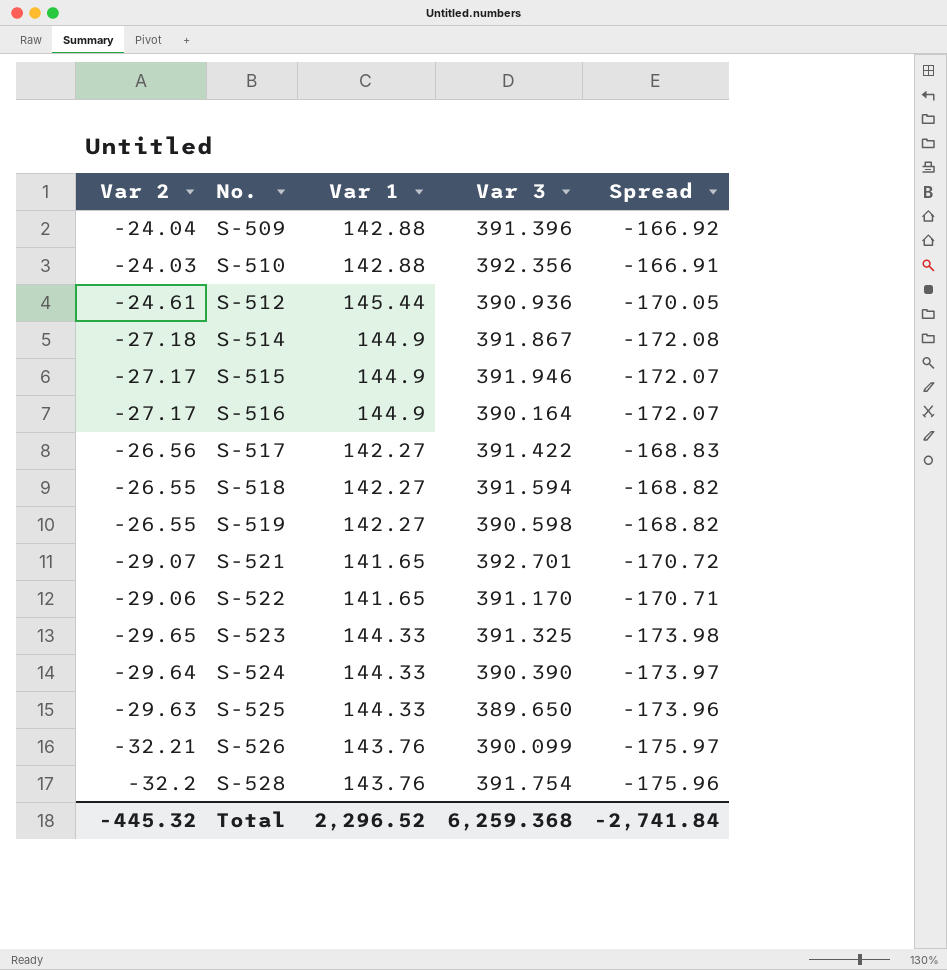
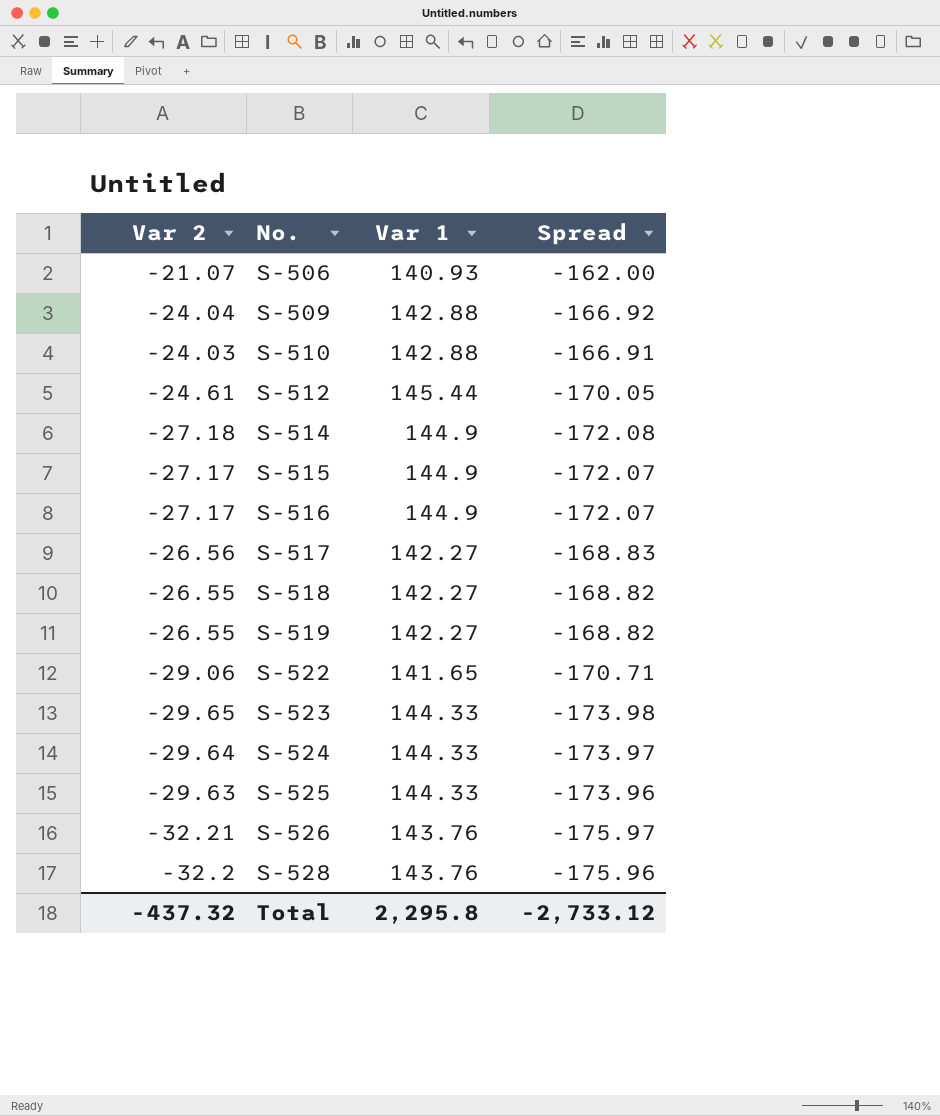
column Var 3 | position: 4 -> none
row S-521: -29.07 | 141.65 | 392.701 | -170.72 -> none
row S-506: none -> -21.07 | 140.93 | -162.00
Total | Var 2: -445.32 -> -437.32
Total | Var 1: 2,296.52 -> 2,295.8
Total | Spread: -2,741.84 -> -2,733.12

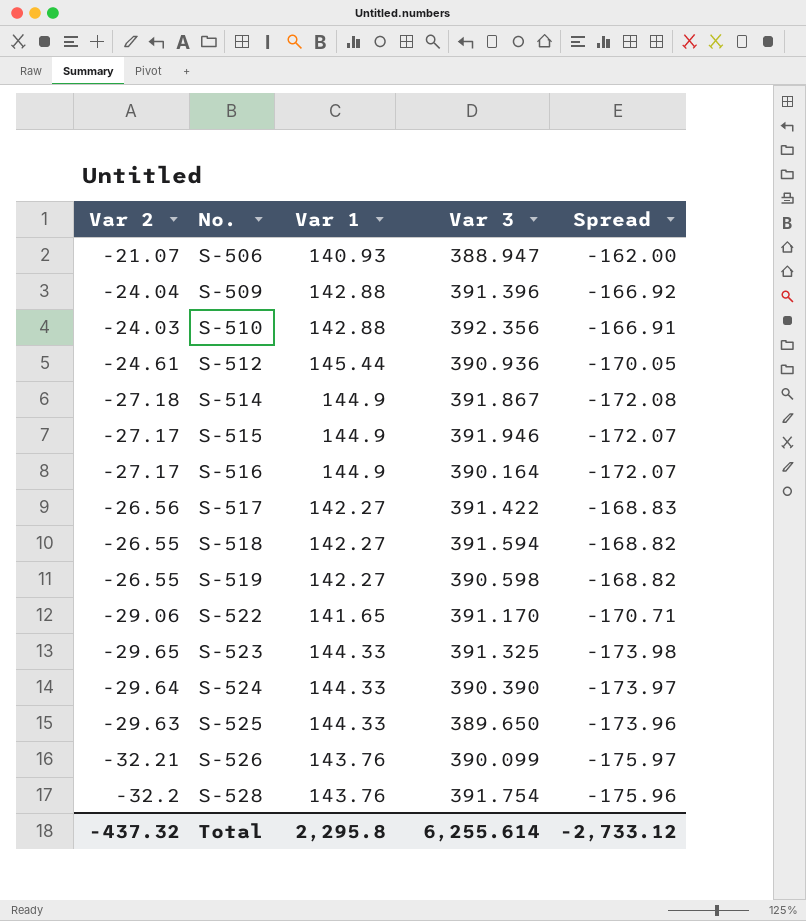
column Var 3 | position: none -> 4

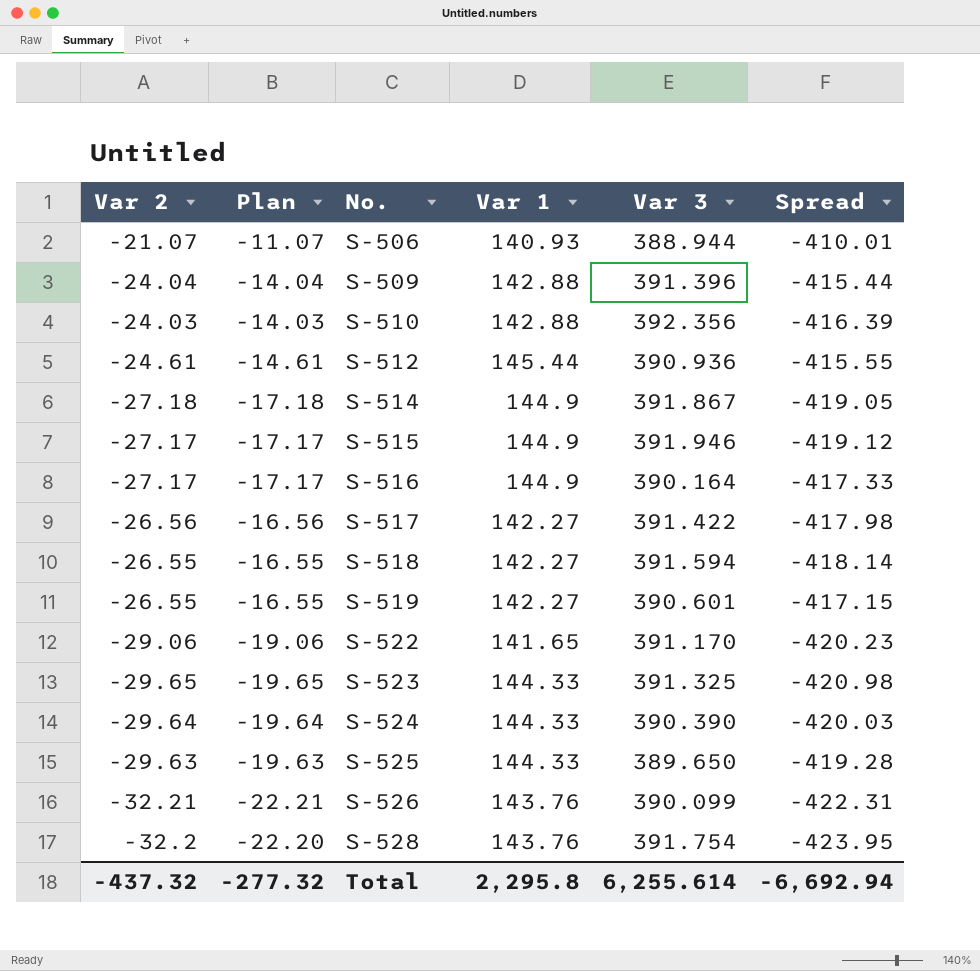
column Plan | formula: none -> [Var 2] + 10
column Spread | formula: [Var 2] - [Var 1] -> [Var 2] - [Var 3]
S-506 | Var 3: 388.947 -> 388.944
S-519 | Var 3: 390.598 -> 390.601
Total | Spread: -2,733.12 -> -6,692.94

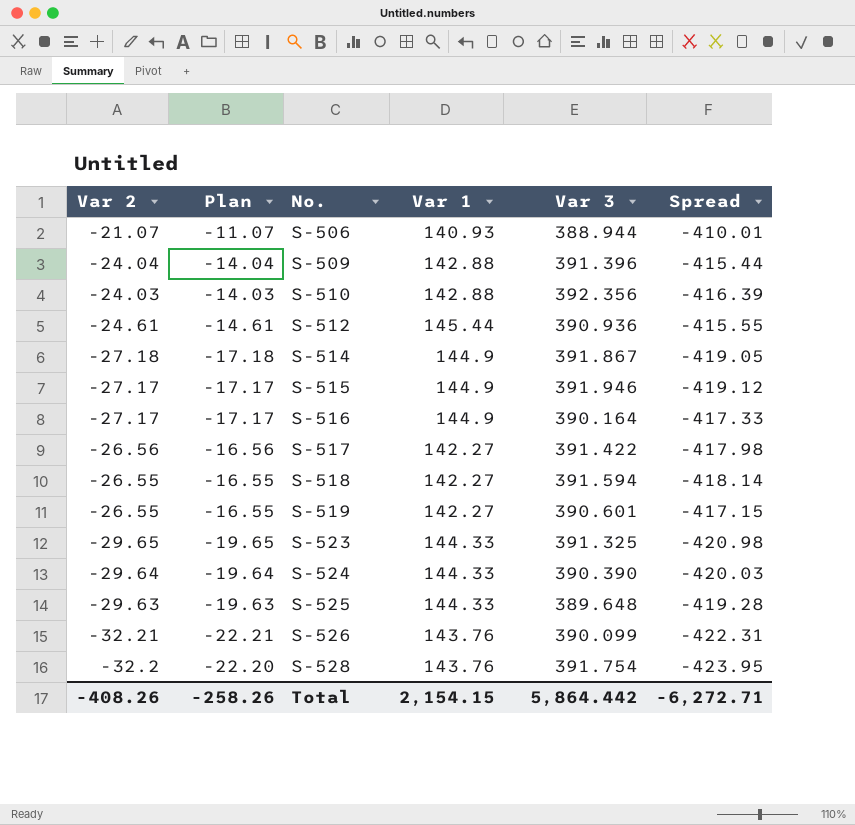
row S-522: -29.06 | -19.06 | 141.65 | 391.170 | -420.23 -> none
S-525 | Var 3: 389.650 -> 389.648
Total | Var 2: -437.32 -> -408.26
Total | Plan: -277.32 -> -258.26
Total | Var 1: 2,295.8 -> 2,154.15
Total | Var 3: 6,255.614 -> 5,864.442
Total | Spread: -6,692.94 -> -6,272.71

